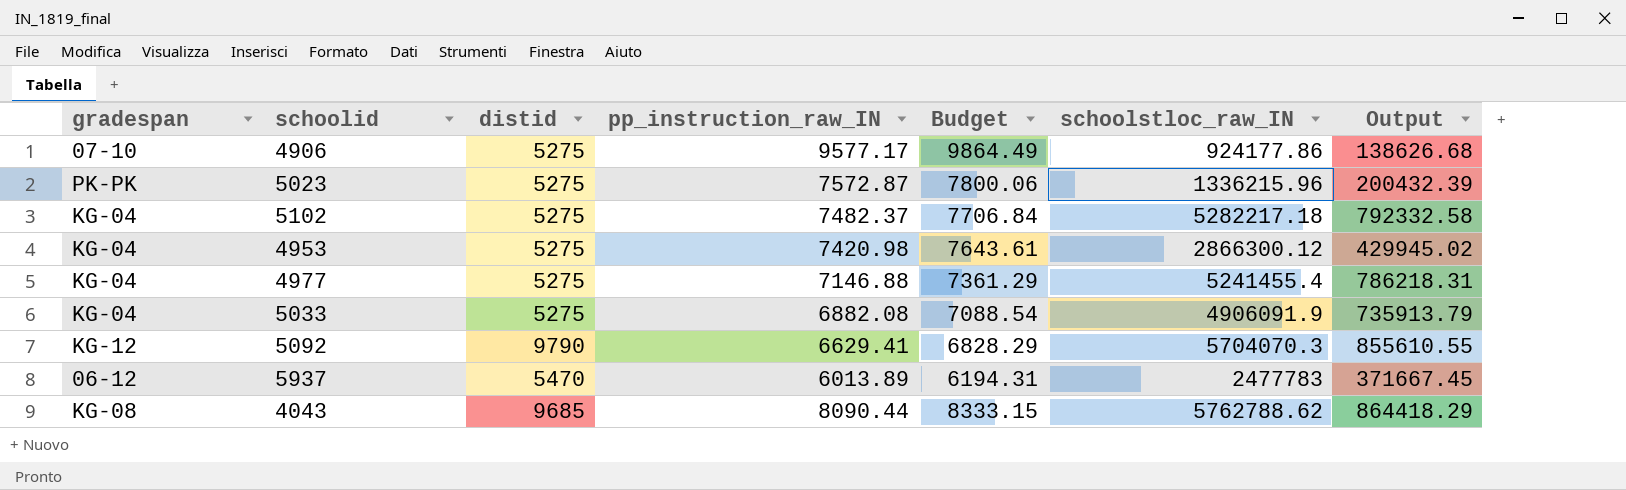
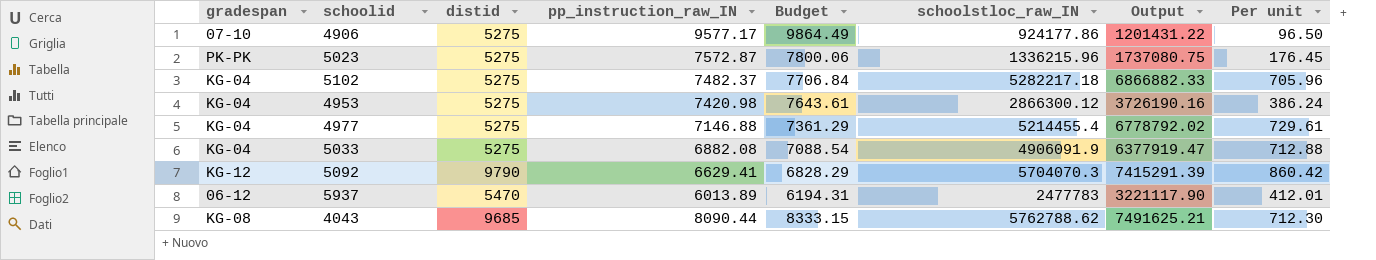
column Output | formula: [schoolstloc_raw_IN] * 0.15 -> [schoolstloc_raw_IN] * 1.3
column Per unit | formula: none -> [schoolstloc_raw_IN] / [pp_instruction_raw_IN]
4977 | schoolstloc_raw_IN: 5241455.4 -> 5214455.4

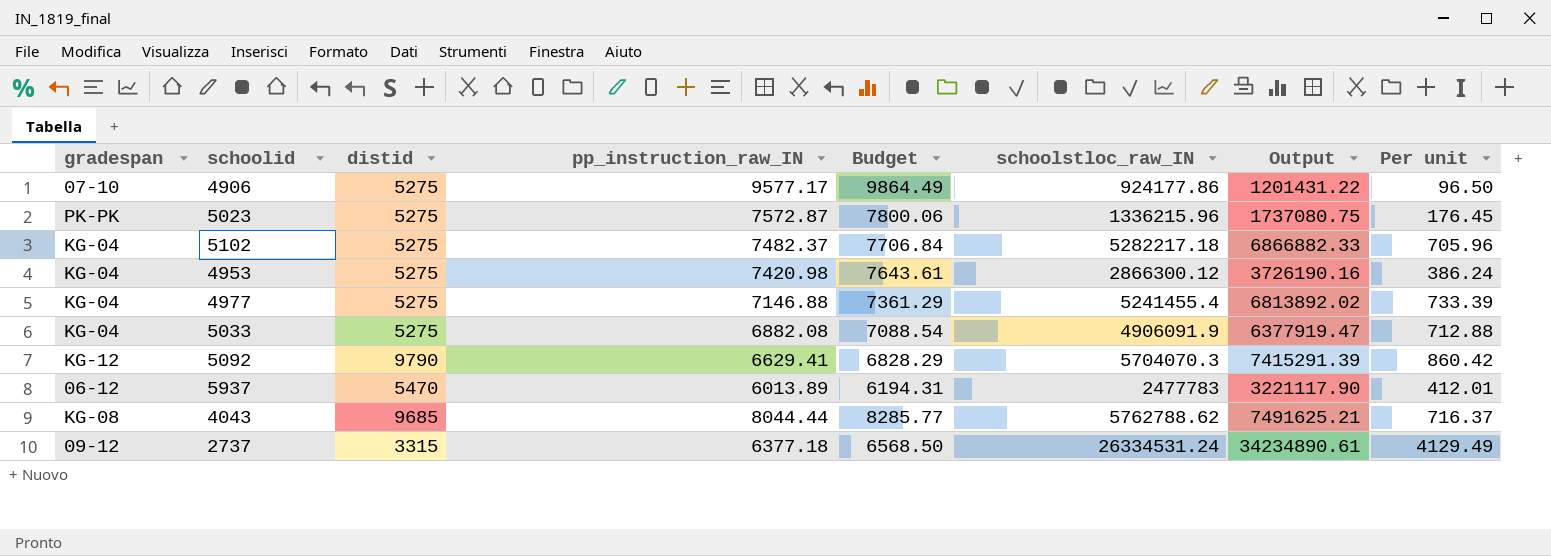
4977 | schoolstloc_raw_IN: 5214455.4 -> 5241455.4
4977 | Output: 6778792.02 -> 6813892.02
4977 | Per unit: 729.61 -> 733.39
4043 | pp_instruction_raw_IN: 8090.44 -> 8044.44
4043 | Budget: 8333.15 -> 8285.77
4043 | Per unit: 712.30 -> 716.37
row 2737: none -> 09-12 | 3315 | 6377.18 | 6568.50 | 26334531.24 | 34234890.61 | 4129.49

